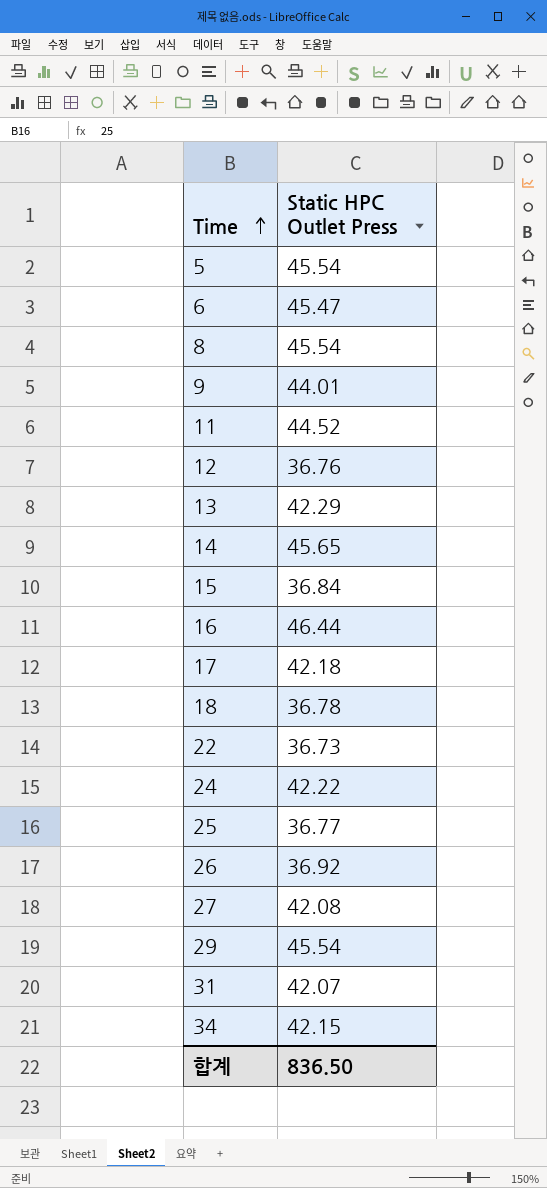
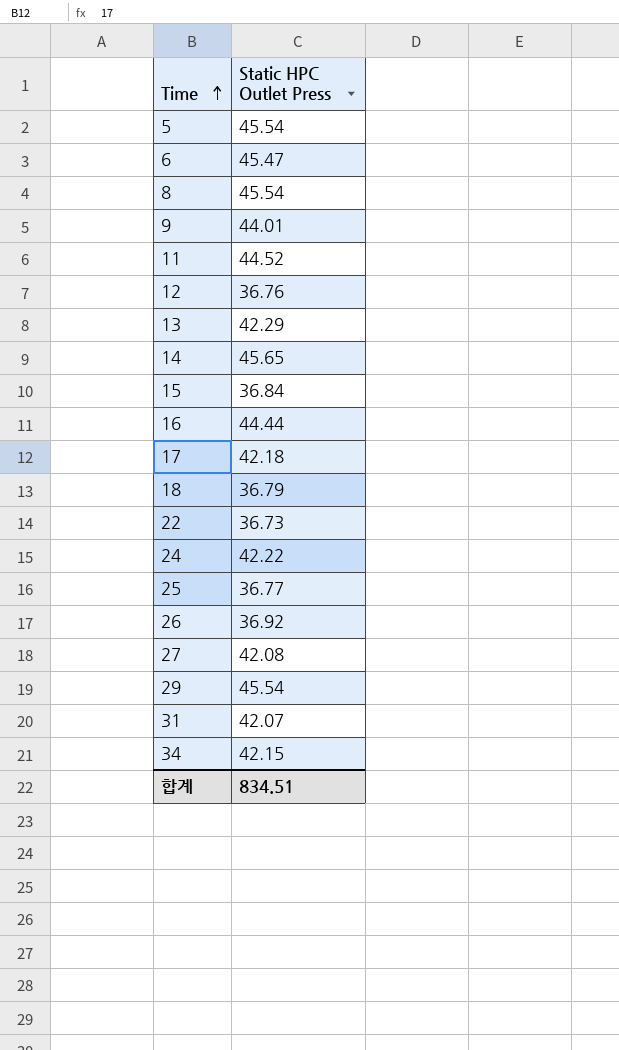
16 | Static HPC Outlet Press: 46.44 -> 44.44
18 | Static HPC Outlet Press: 36.78 -> 36.79
합계 | Static HPC Outlet Press: 836.50 -> 834.51

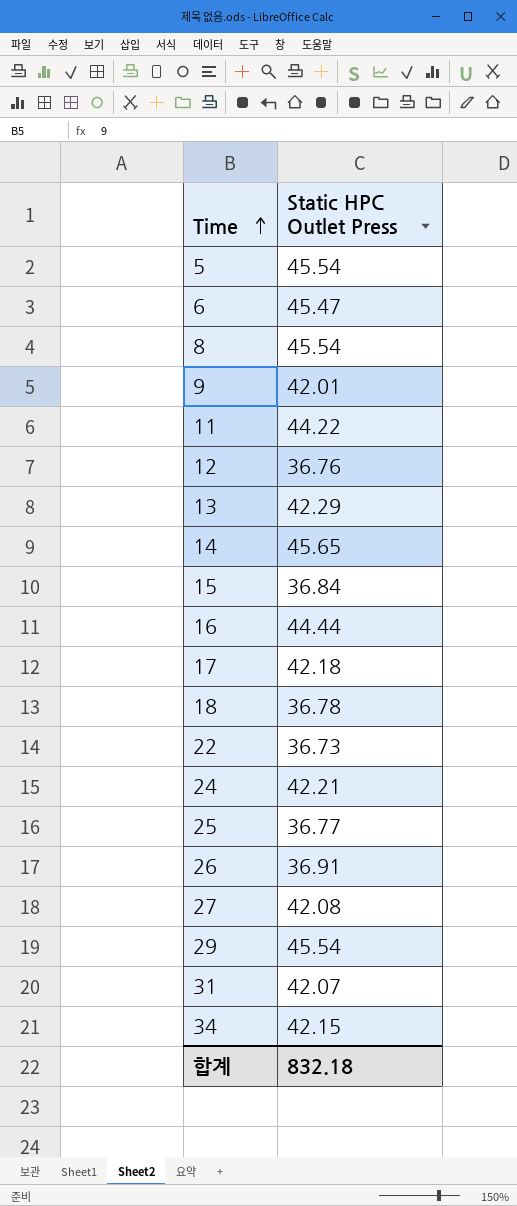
9 | Static HPC Outlet Press: 44.01 -> 42.01
11 | Static HPC Outlet Press: 44.52 -> 44.22
18 | Static HPC Outlet Press: 36.79 -> 36.78
24 | Static HPC Outlet Press: 42.22 -> 42.21
26 | Static HPC Outlet Press: 36.92 -> 36.91
합계 | Static HPC Outlet Press: 834.51 -> 832.18

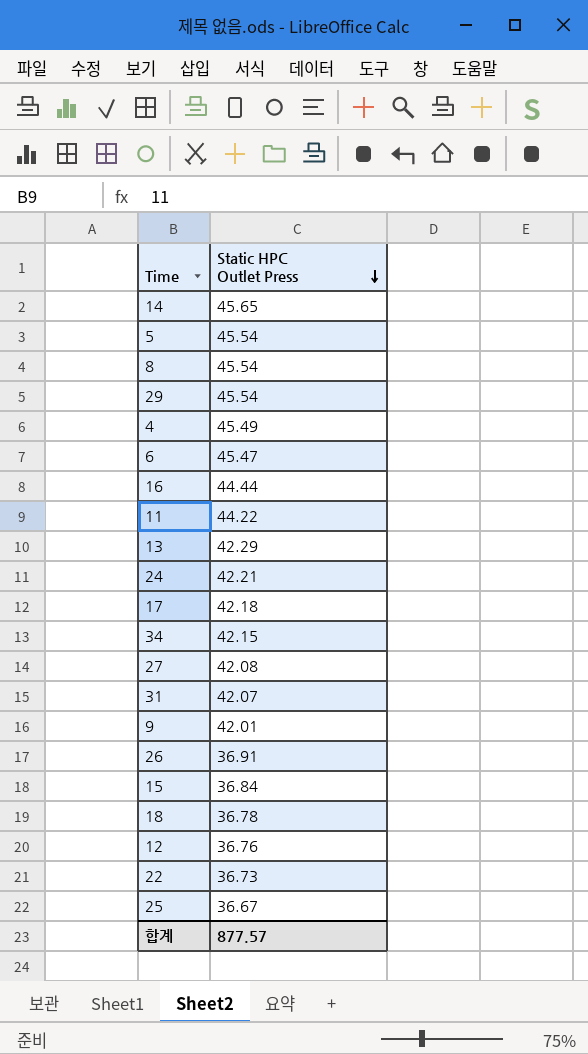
row order: Time ascending -> Static HPC Outlet Press descending
row 4: none -> 45.49
25 | Static HPC Outlet Press: 36.77 -> 36.67
합계 | Static HPC Outlet Press: 832.18 -> 877.57

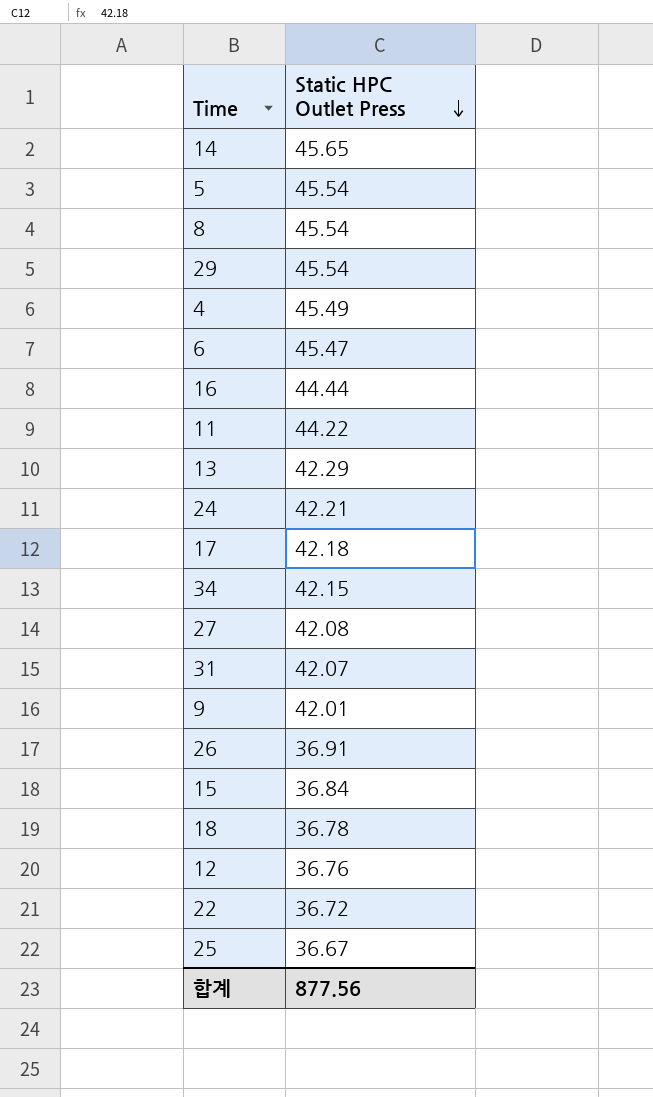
22 | Static HPC Outlet Press: 36.73 -> 36.72
합계 | Static HPC Outlet Press: 877.57 -> 877.56

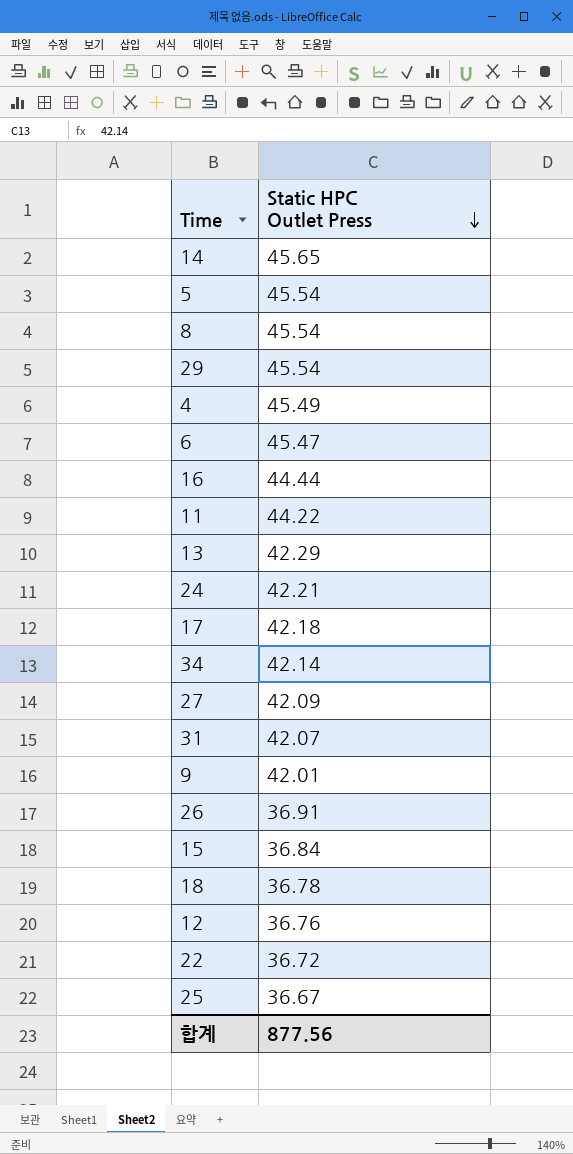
34 | Static HPC Outlet Press: 42.15 -> 42.14
27 | Static HPC Outlet Press: 42.08 -> 42.09

